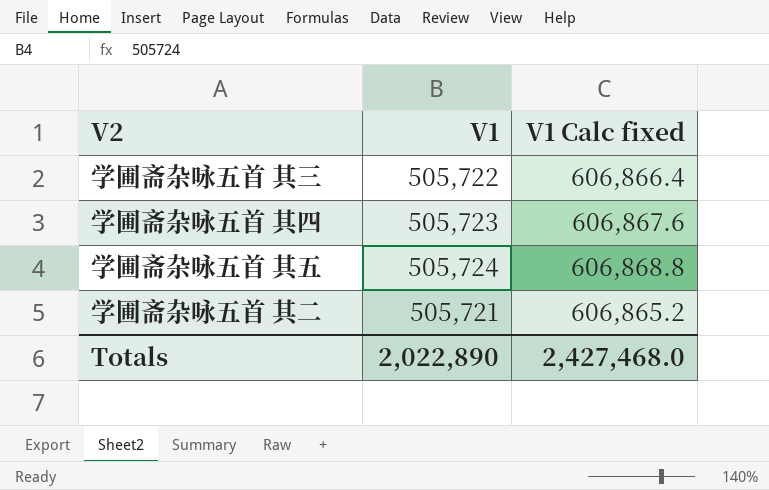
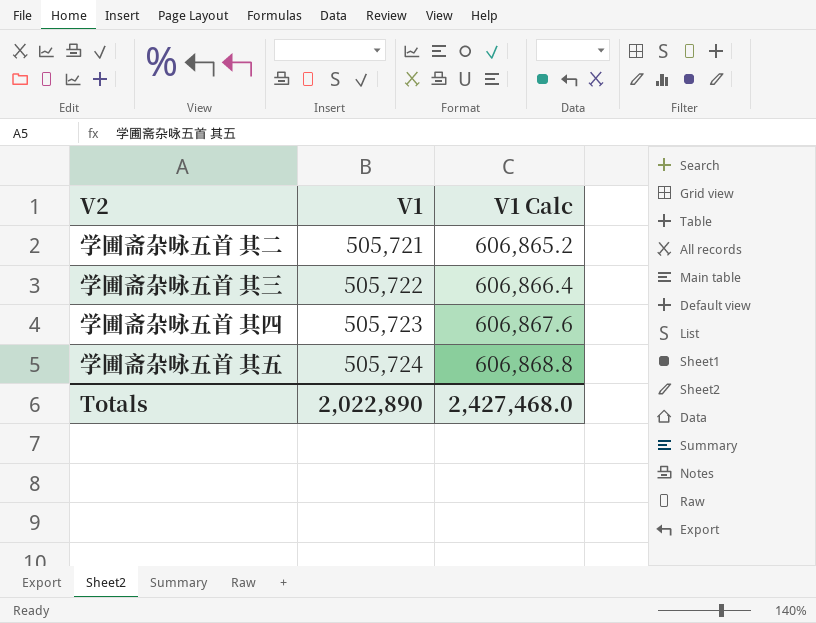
row order: none -> V1 ascending
column name: V1 Calc fixed -> V1 Calc

